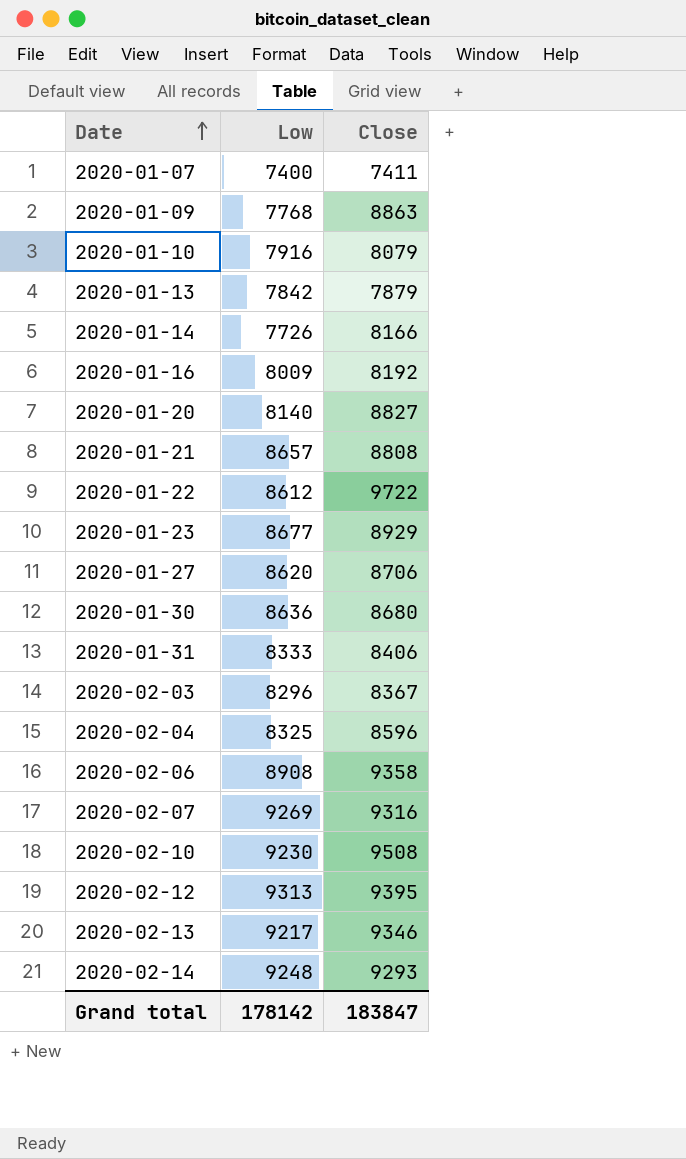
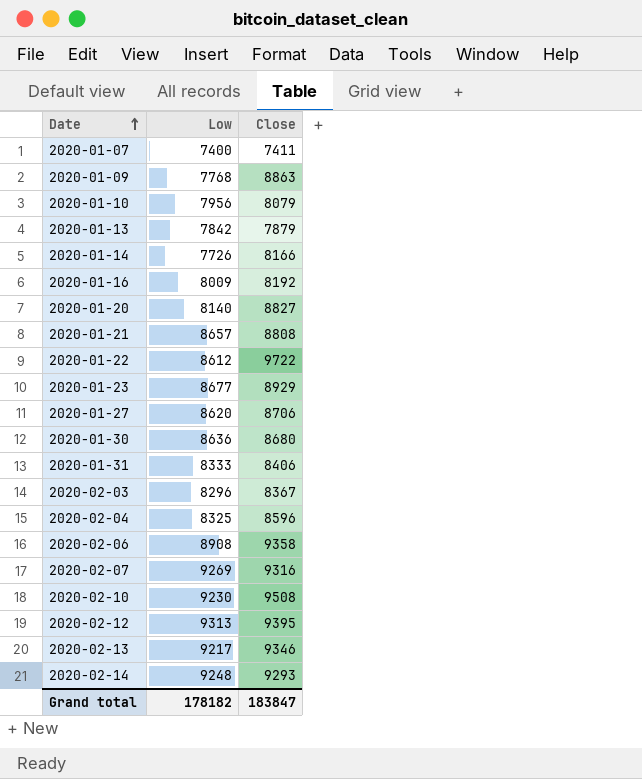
2020-01-10 | Low: 7916 -> 7956
Grand total | Low: 178142 -> 178182

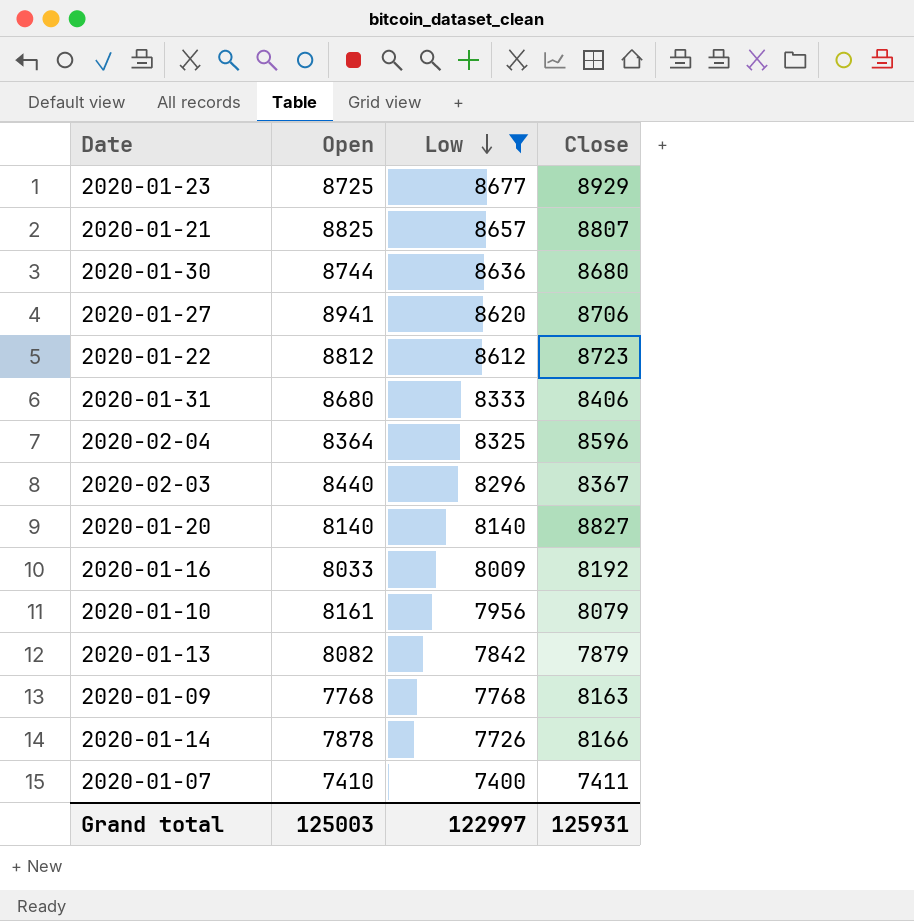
filter: none -> Low <= 8677
row order: Date ascending -> Low descending
column Open | position: none -> 2
2020-01-21 | Close: 8808 -> 8807
2020-01-22 | Close: 9722 -> 8723
2020-01-09 | Close: 8863 -> 8163
Grand total | Low: 178182 -> 122997
Grand total | Close: 183847 -> 125931

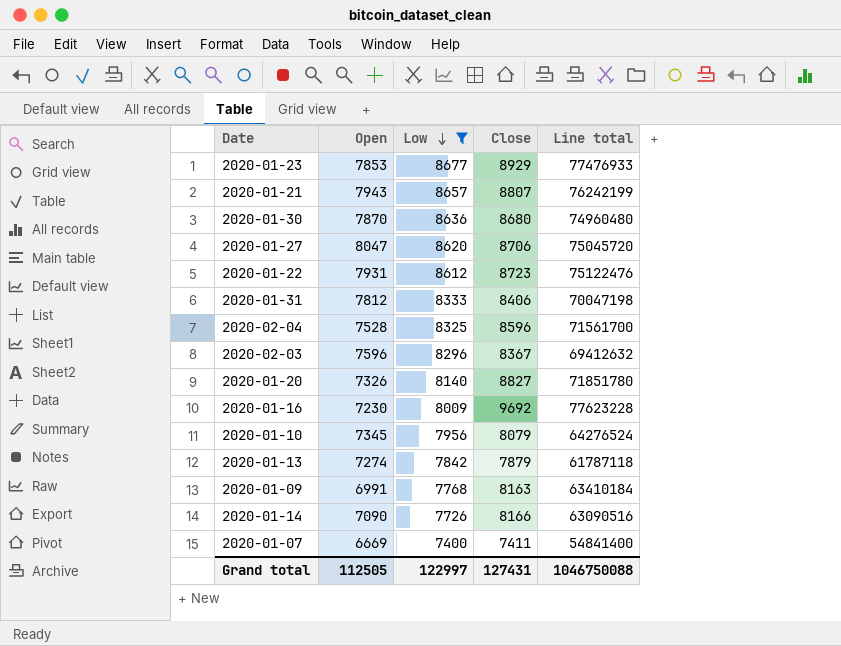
column Line total | formula: none -> [Low] * [Close]
2020-01-23 | Open: 8725 -> 7853
2020-01-21 | Open: 8825 -> 7943
2020-01-30 | Open: 8744 -> 7870
2020-01-27 | Open: 8941 -> 8047
2020-01-22 | Open: 8812 -> 7931
2020-01-31 | Open: 8680 -> 7812
2020-02-04 | Open: 8364 -> 7528
2020-02-03 | Open: 8440 -> 7596
2020-01-20 | Open: 8140 -> 7326
2020-01-16 | Open: 8033 -> 7230
2020-01-16 | Close: 8192 -> 9692
2020-01-10 | Open: 8161 -> 7345
2020-01-13 | Open: 8082 -> 7274
2020-01-09 | Open: 7768 -> 6991
2020-01-14 | Open: 7878 -> 7090
2020-01-07 | Open: 7410 -> 6669
Grand total | Open: 125003 -> 112505
Grand total | Close: 125931 -> 127431

